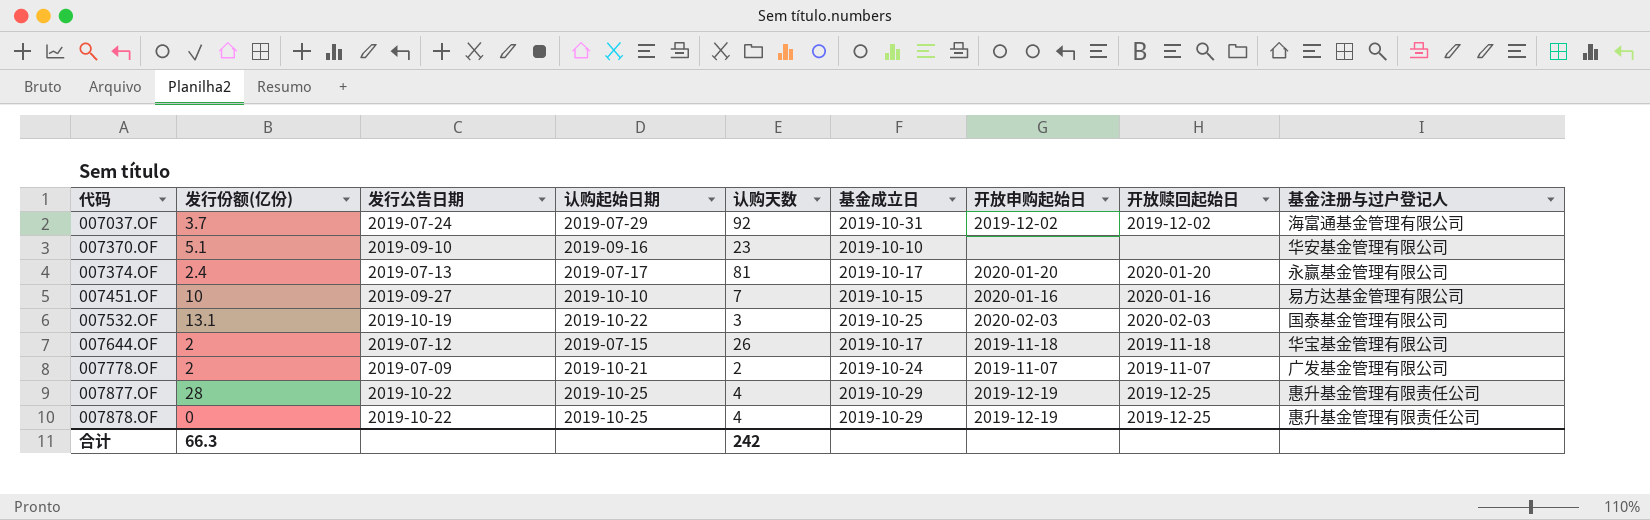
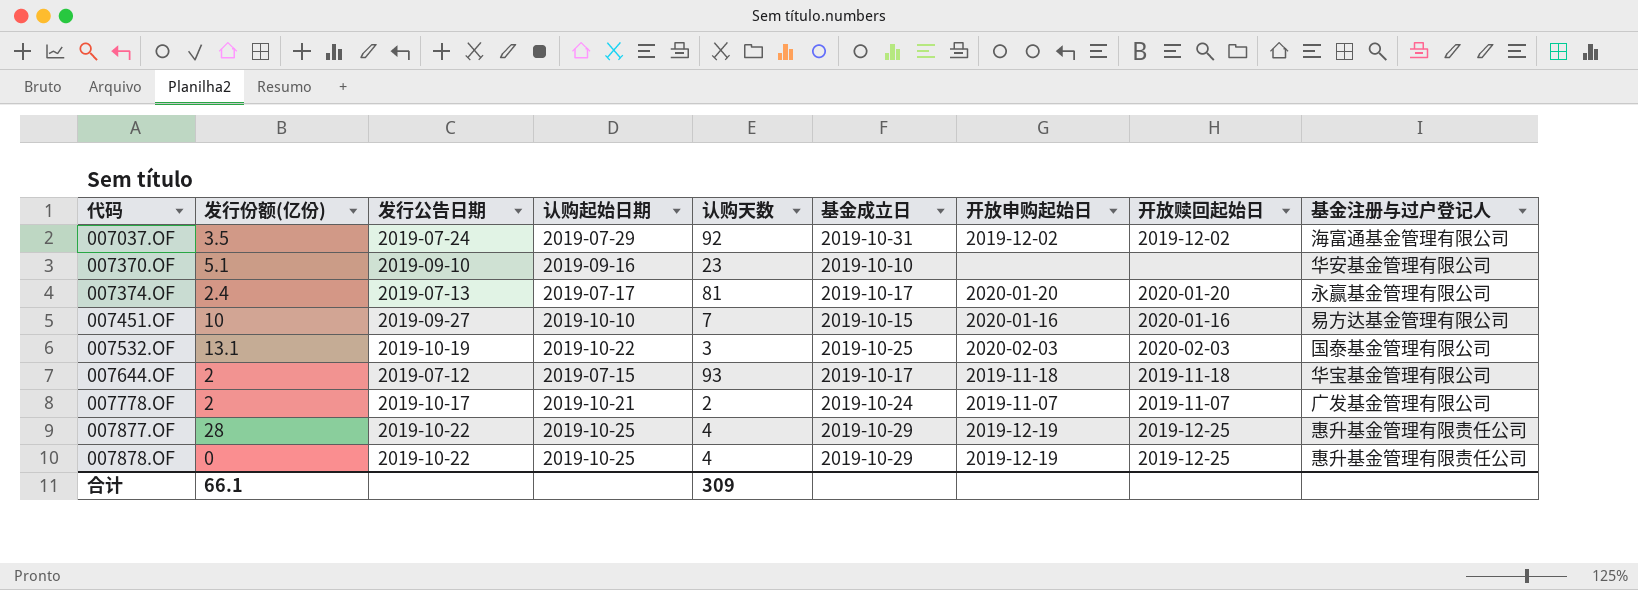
007037.OF | 发行份额(亿份): 3.7 -> 3.5
007644.OF | 认购天数: 26 -> 93
007778.OF | 发行公告日期: 2019-07-09 -> 2019-10-17
合计 | 发行份额(亿份): 66.3 -> 66.1
合计 | 认购天数: 242 -> 309

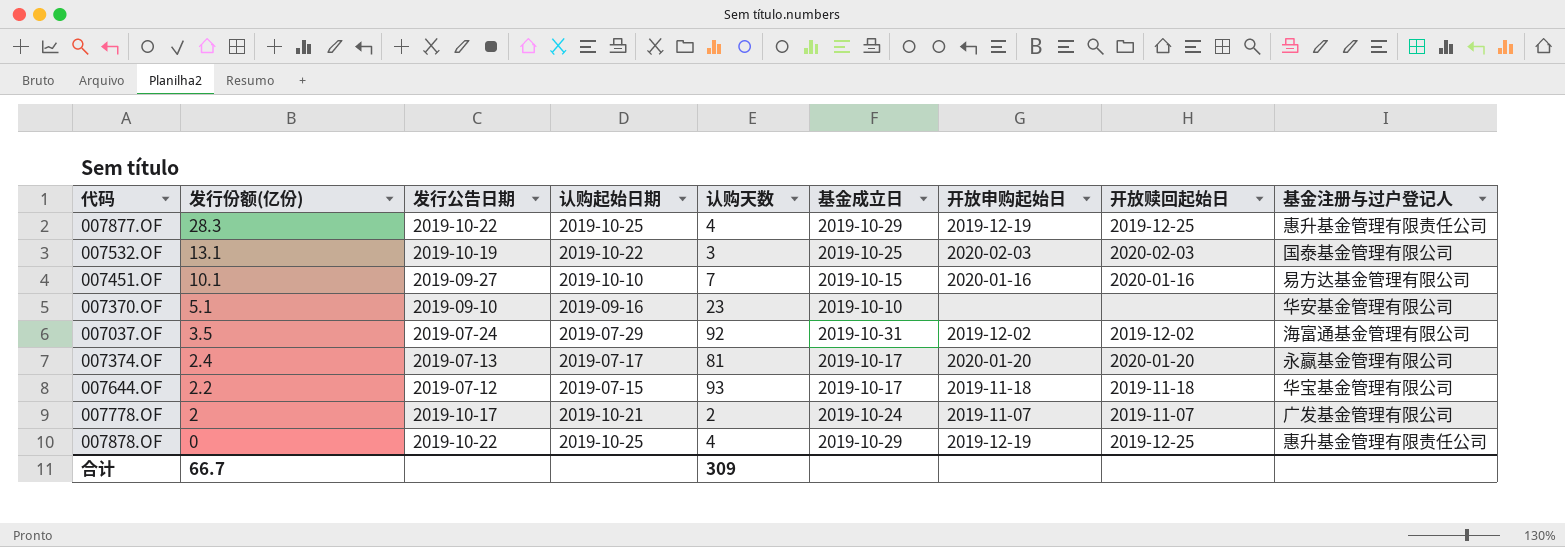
row order: 代码 ascending -> 发行份额(亿份) descending
007877.OF | 发行份额(亿份): 28 -> 28.3
007451.OF | 发行份额(亿份): 10 -> 10.1
007644.OF | 发行份额(亿份): 2 -> 2.2
合计 | 发行份额(亿份): 66.1 -> 66.7

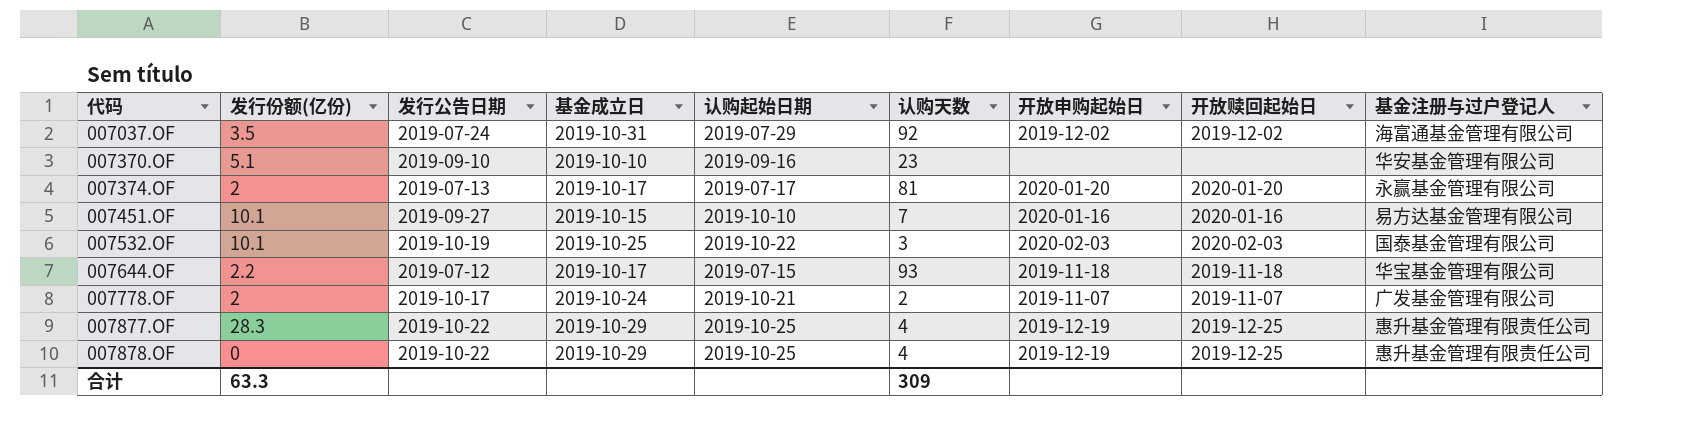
row order: 发行份额(亿份) descending -> 代码 ascending
column 基金成立日 | position: 6 -> 4
007374.OF | 发行份额(亿份): 2.4 -> 2
007532.OF | 发行份额(亿份): 13.1 -> 10.1
合计 | 发行份额(亿份): 66.7 -> 63.3

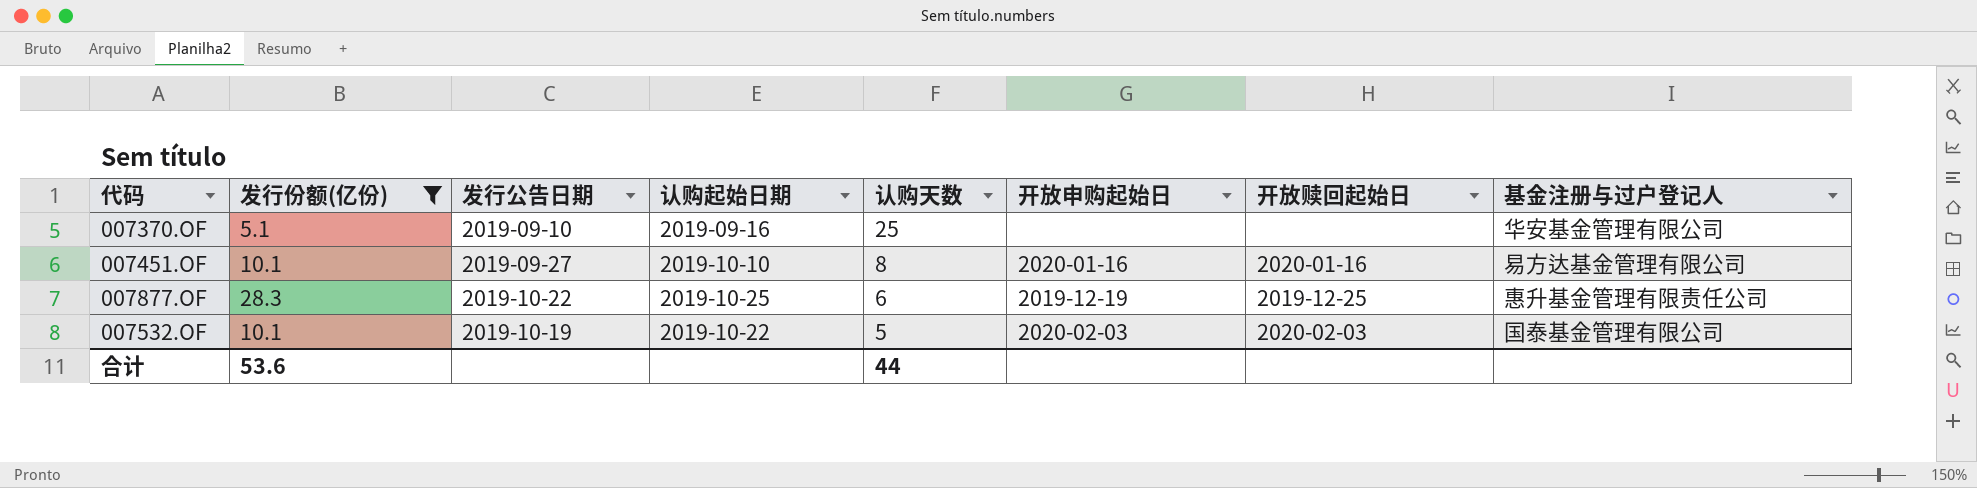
filter: none -> 发行份额(亿份) >= 5.1
row order: 代码 ascending -> 认购天数 descending
column 基金成立日 | position: 4 -> none
007370.OF | 认购天数: 23 -> 25
007451.OF | 认购天数: 7 -> 8
007877.OF | 认购天数: 4 -> 6
007532.OF | 认购天数: 3 -> 5
合计 | 发行份额(亿份): 63.3 -> 53.6
合计 | 认购天数: 309 -> 44

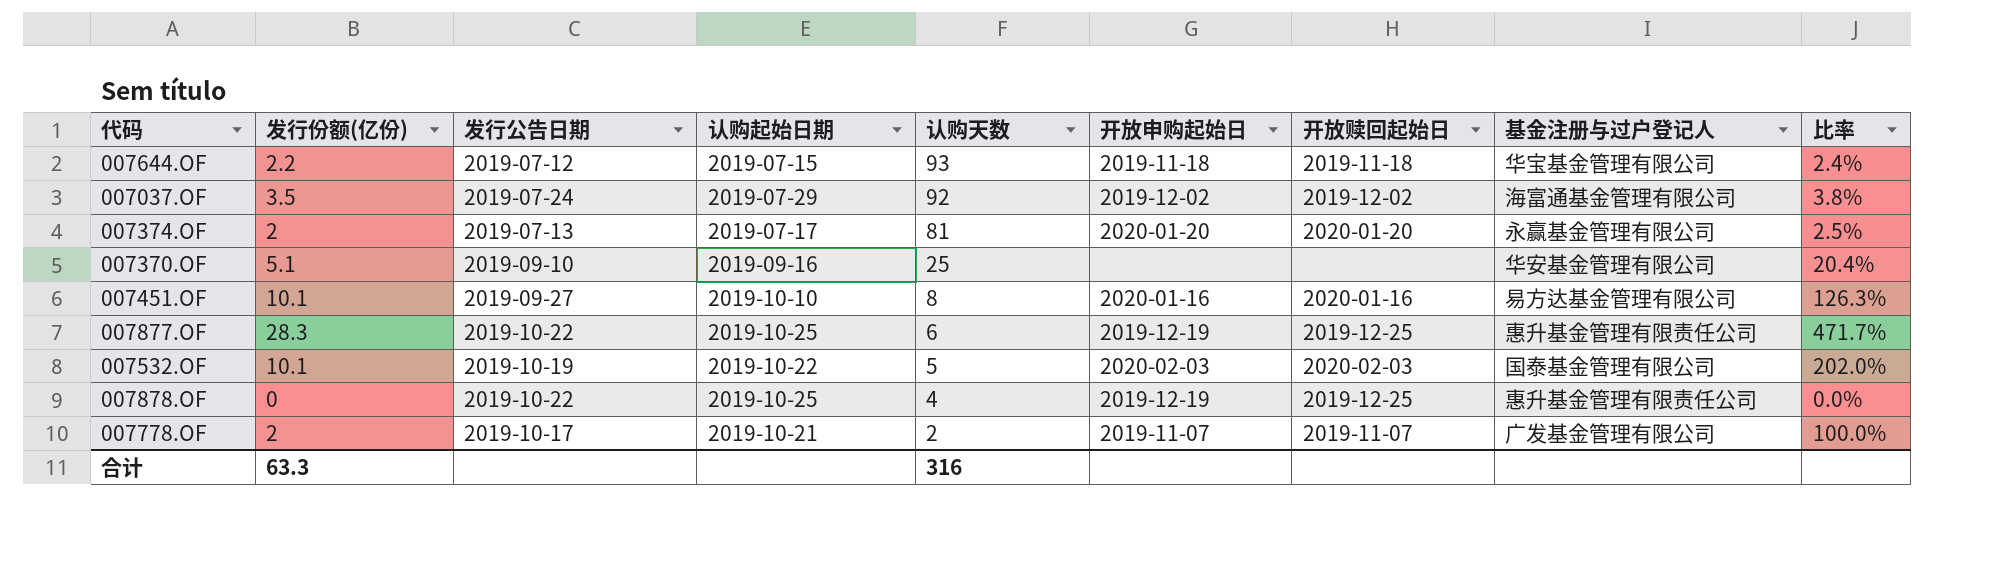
filter: 发行份额(亿份) >= 5.1 -> none
column 比率 | formula: none -> [发行份额(亿份)] / [认购天数]
合计 | 发行份额(亿份): 53.6 -> 63.3
合计 | 认购天数: 44 -> 316

